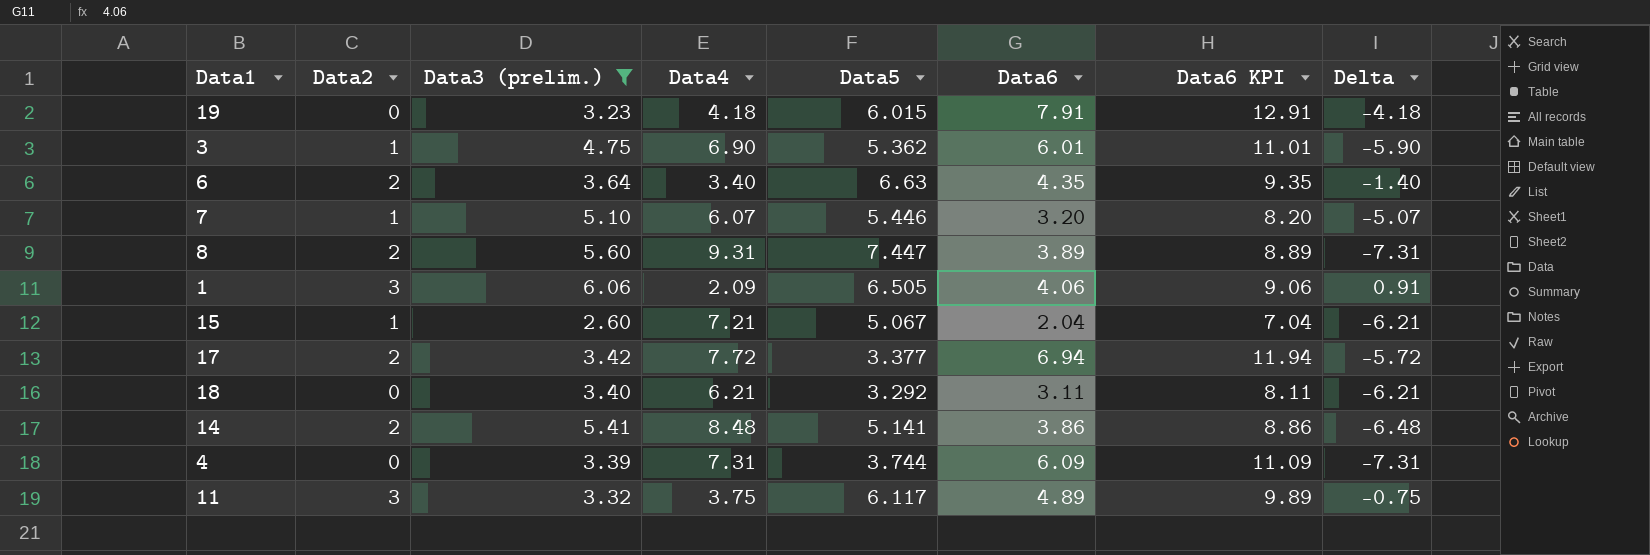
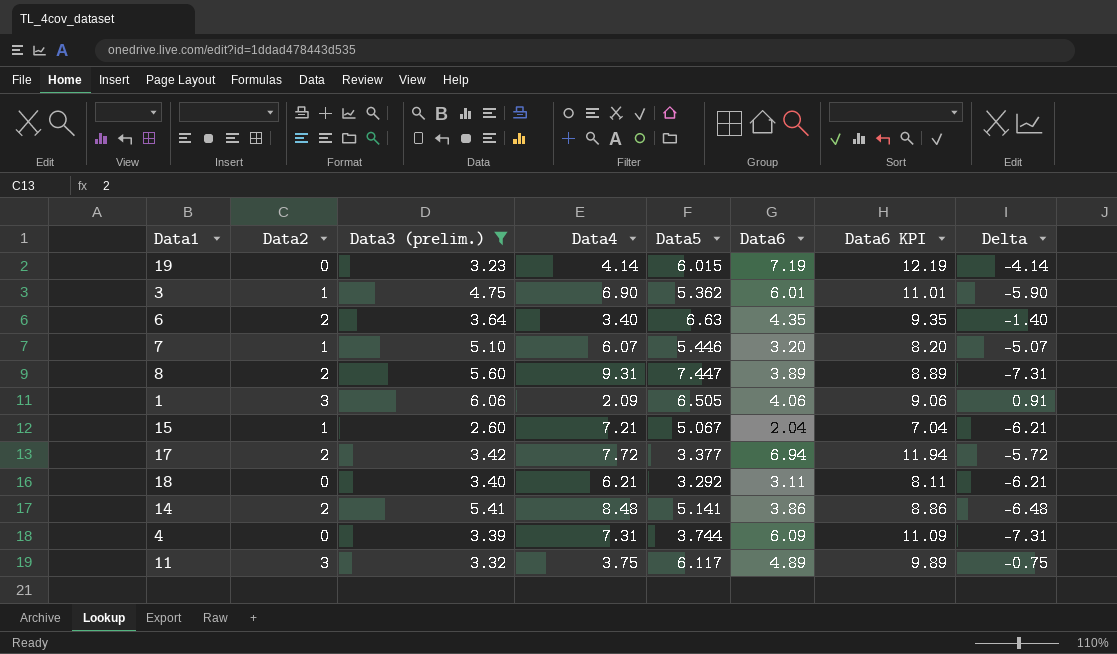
19 | Data4: 4.18 -> 4.14
19 | Data6: 7.91 -> 7.19
19 | Data6 KPI: 12.91 -> 12.19
19 | Delta: -4.18 -> -4.14

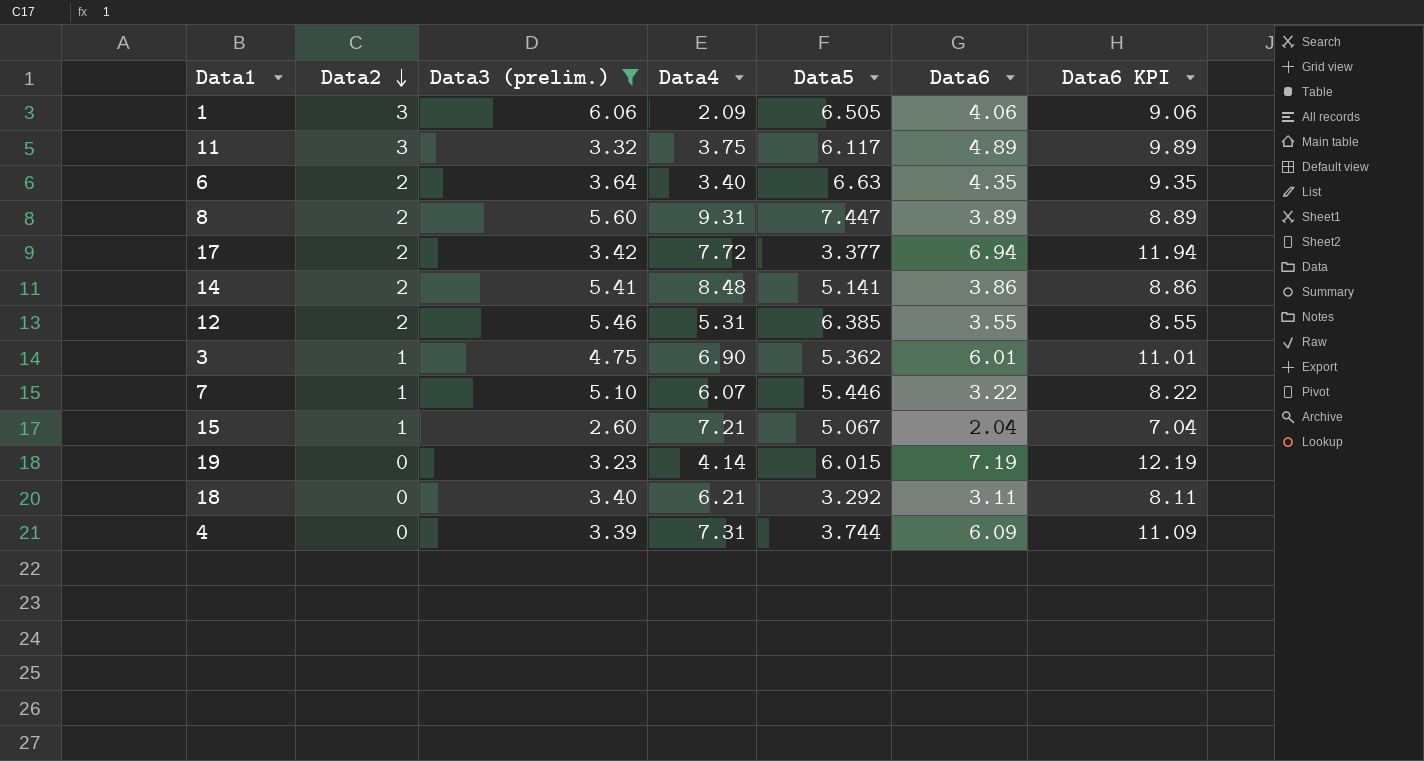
row order: none -> Data2 descending
column Delta | formula: [Data2] - [Data4] -> none
row 12: none -> 2 | 5.46 | 5.31 | 6.385 | 3.55 | 8.55
7 | Data6: 3.20 -> 3.22
7 | Data6 KPI: 8.20 -> 8.22

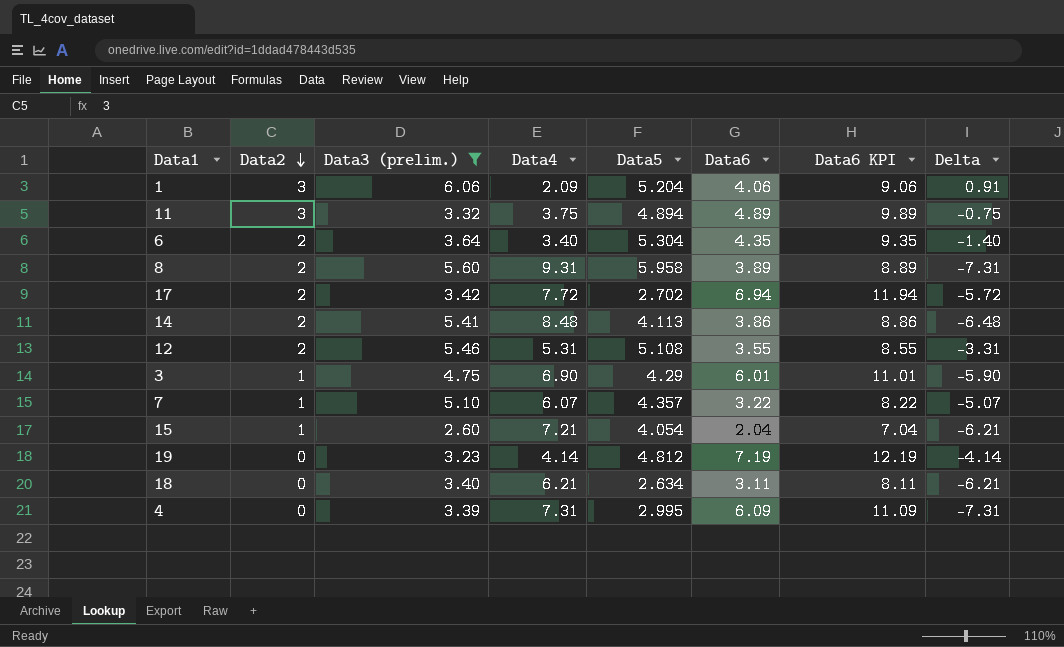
column Delta | formula: none -> [Data2] - [Data4]
1 | Data5: 6.505 -> 5.204
11 | Data5: 6.117 -> 4.894
6 | Data5: 6.63 -> 5.304
8 | Data5: 7.447 -> 5.958
17 | Data5: 3.377 -> 2.702
14 | Data5: 5.141 -> 4.113
12 | Data5: 6.385 -> 5.108
3 | Data5: 5.362 -> 4.29
7 | Data5: 5.446 -> 4.357
15 | Data5: 5.067 -> 4.054
19 | Data5: 6.015 -> 4.812
18 | Data5: 3.292 -> 2.634
4 | Data5: 3.744 -> 2.995

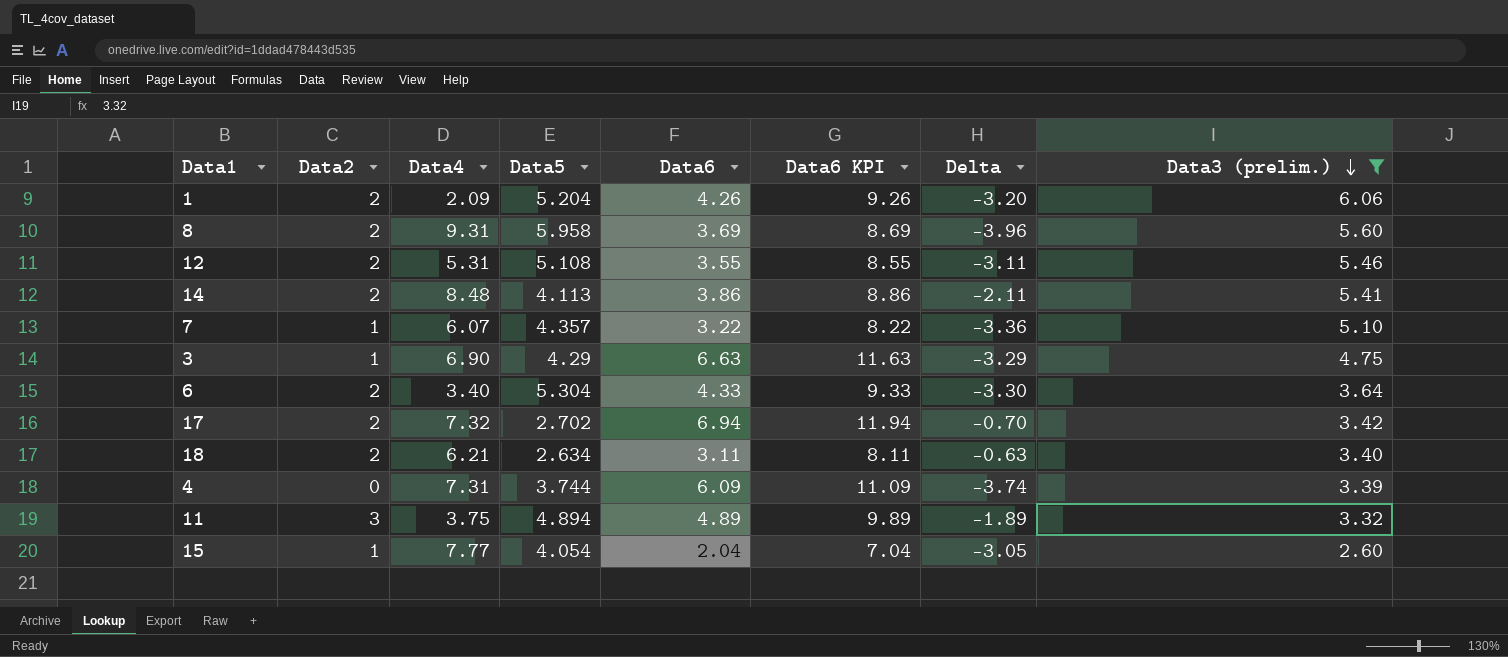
row order: Data2 descending -> Data3 (prelim.) descending
column Delta | formula: [Data2] - [Data4] -> [Data2] - [Data5]
column Data3 (prelim.) | position: 3 -> 8
row 19: 0 | 3.23 | 4.14 | 4.812 | 7.19 | 12.19 | -4.14 -> none
1 | Data2: 3 -> 2
1 | Data6: 4.06 -> 4.26
1 | Data6 KPI: 9.06 -> 9.26
8 | Data6: 3.89 -> 3.69
8 | Data6 KPI: 8.89 -> 8.69
3 | Data6: 6.01 -> 6.63
3 | Data6 KPI: 11.01 -> 11.63
6 | Data6: 4.35 -> 4.33
6 | Data6 KPI: 9.35 -> 9.33
17 | Data4: 7.72 -> 7.32
18 | Data2: 0 -> 2
4 | Data5: 2.995 -> 3.744
15 | Data4: 7.21 -> 7.77

